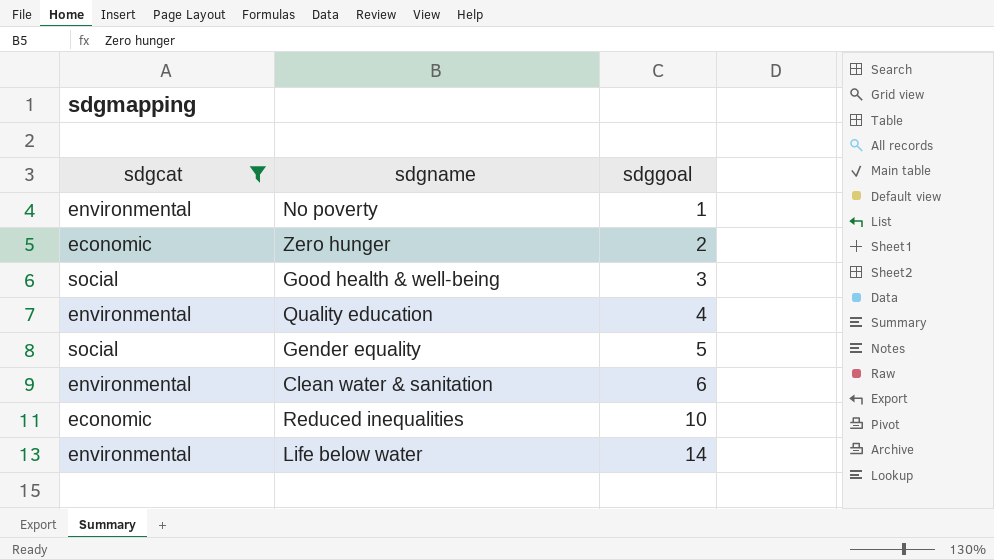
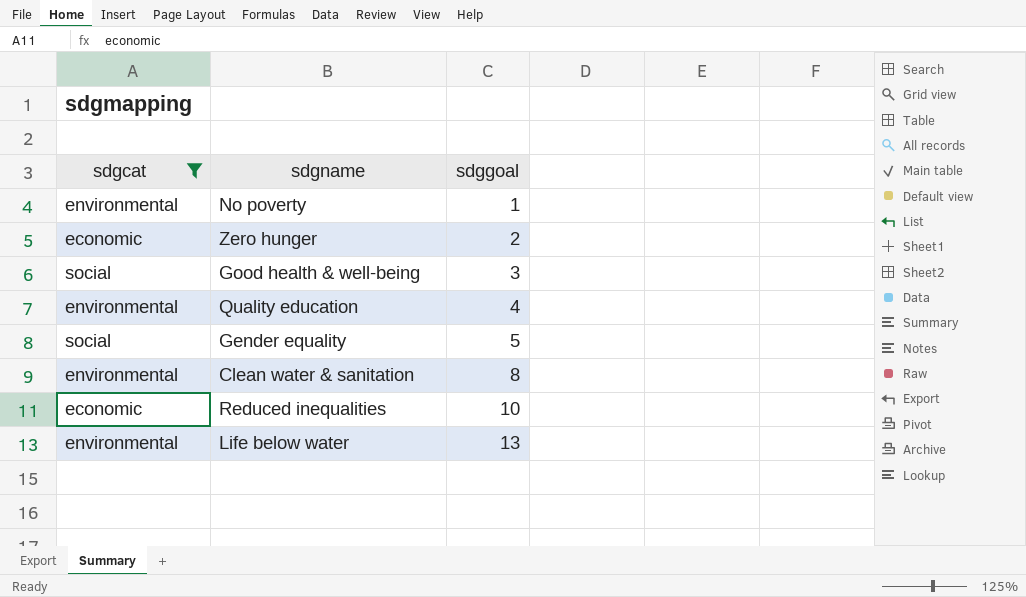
Clean water & sanitation | sdggoal: 6 -> 8
Life below water | sdggoal: 14 -> 13

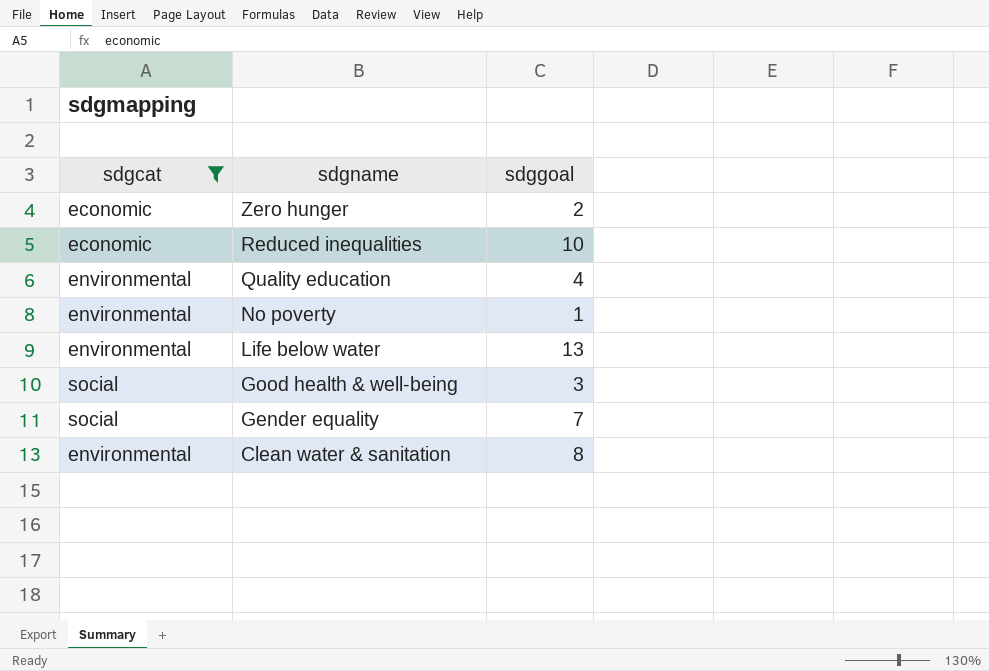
row order: sdggoal ascending -> sdgname descending
Gender equality | sdggoal: 5 -> 7

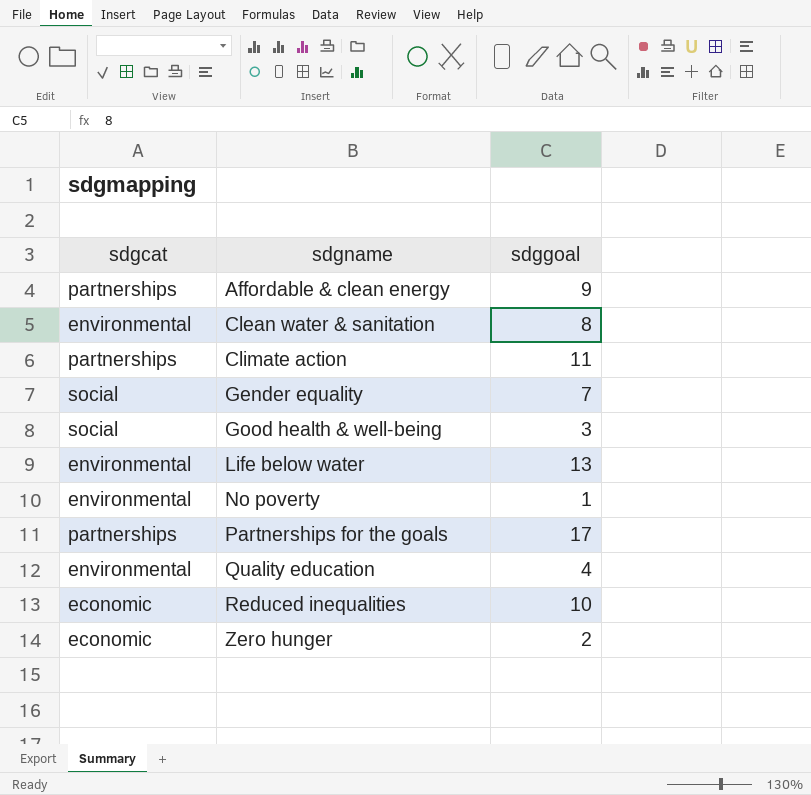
filter: sdgcat != partnerships -> none
row order: sdgname descending -> sdgname ascending

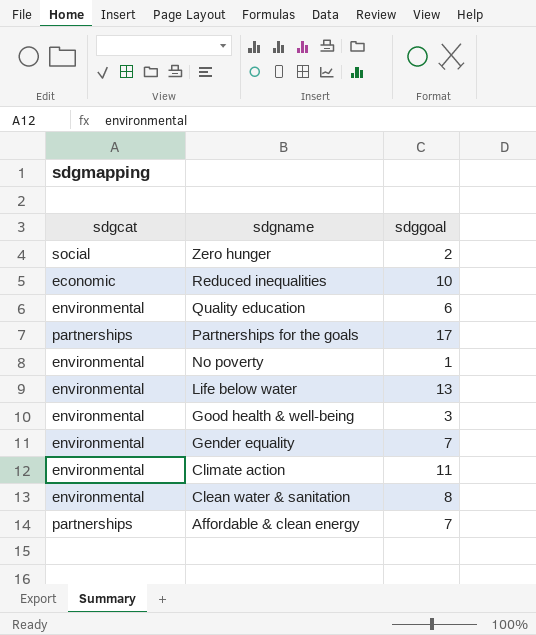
row order: sdgname ascending -> sdgname descending
Zero hunger | sdgcat: economic -> social
Quality education | sdggoal: 4 -> 6
Good health & well-being | sdgcat: social -> environmental
Gender equality | sdgcat: social -> environmental
Climate action | sdgcat: partnerships -> environmental
Affordable & clean energy | sdggoal: 9 -> 7

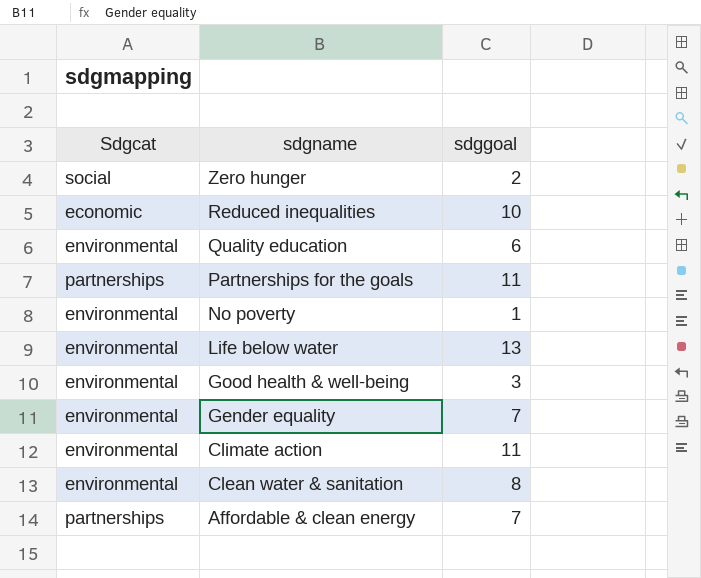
column name: sdgcat -> Sdgcat
Partnerships for the goals | sdggoal: 17 -> 11

